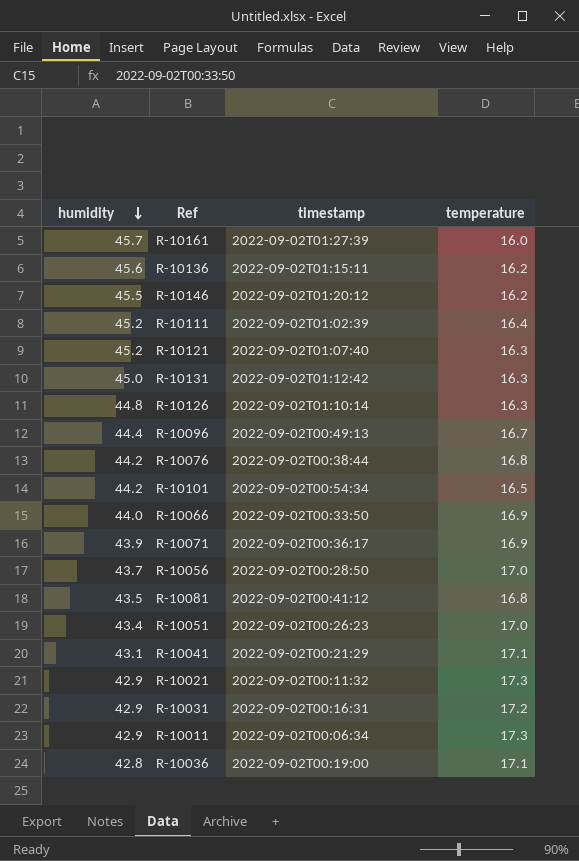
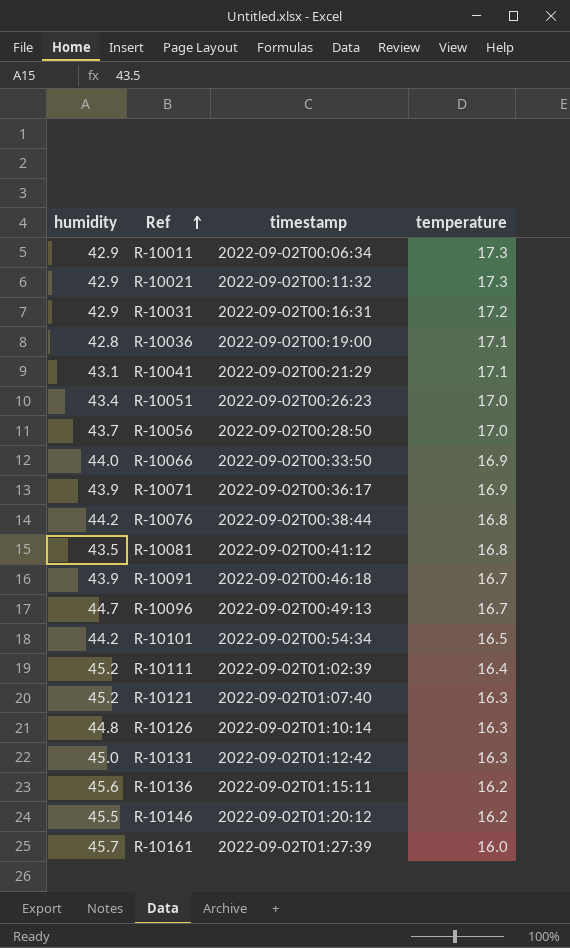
row order: humidity descending -> Ref ascending
row R-10091: none -> 43.9 | 2022-09-02T00:46:18 | 16.7
R-10096 | humidity: 44.4 -> 44.7

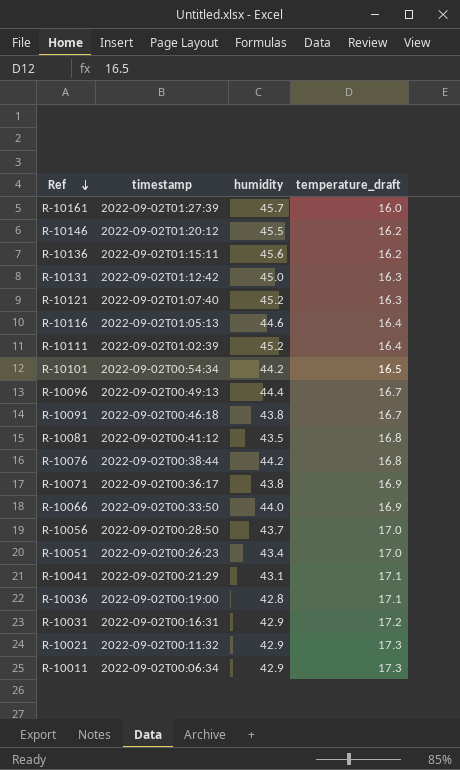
row order: Ref ascending -> Ref descending
column humidity | position: 1 -> 3
column name: temperature -> temperature_draft
row R-10126: 44.8 | 2022-09-02T01:10:14 | 16.3 -> none
row R-10116: none -> 2022-09-02T01:05:13 | 44.6 | 16.4
R-10096 | humidity: 44.7 -> 44.4
R-10091 | humidity: 43.9 -> 43.8
R-10071 | humidity: 43.9 -> 43.8

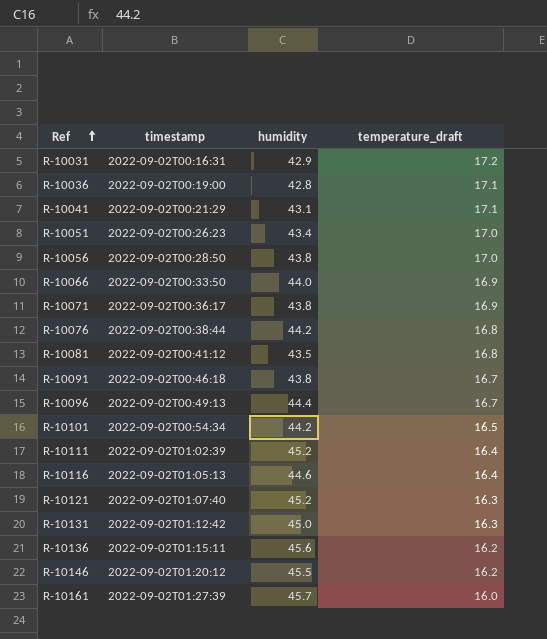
row order: Ref descending -> Ref ascending
row R-10021: 2022-09-02T00:11:32 | 42.9 | 17.3 -> none
row R-10011: 2022-09-02T00:06:34 | 42.9 | 17.3 -> none
R-10056 | humidity: 43.7 -> 43.8

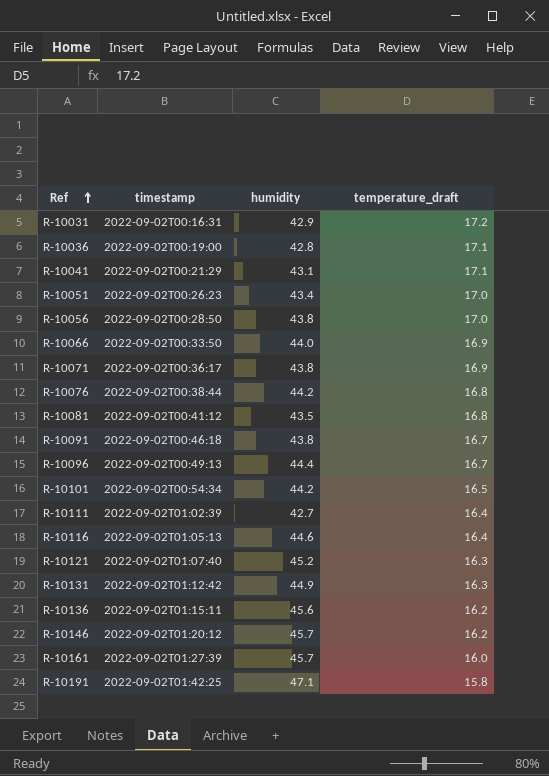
R-10111 | humidity: 45.2 -> 42.7
R-10131 | humidity: 45.0 -> 44.9
R-10146 | humidity: 45.5 -> 45.7
row R-10191: none -> 2022-09-02T01:42:25 | 47.1 | 15.8

